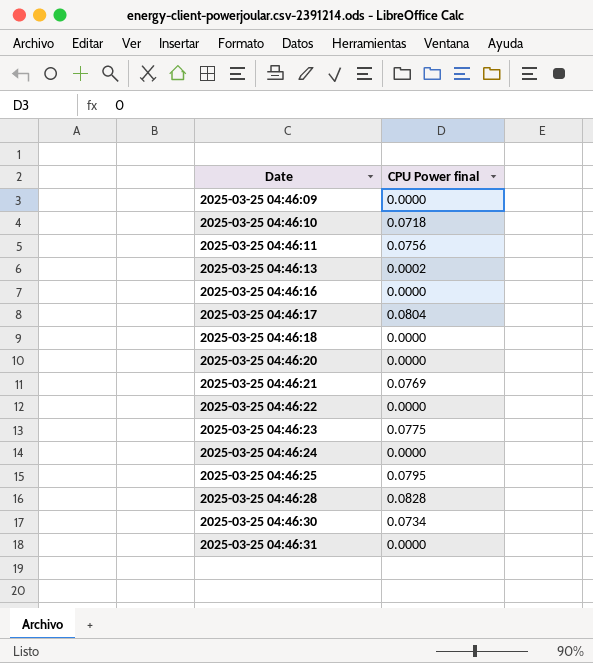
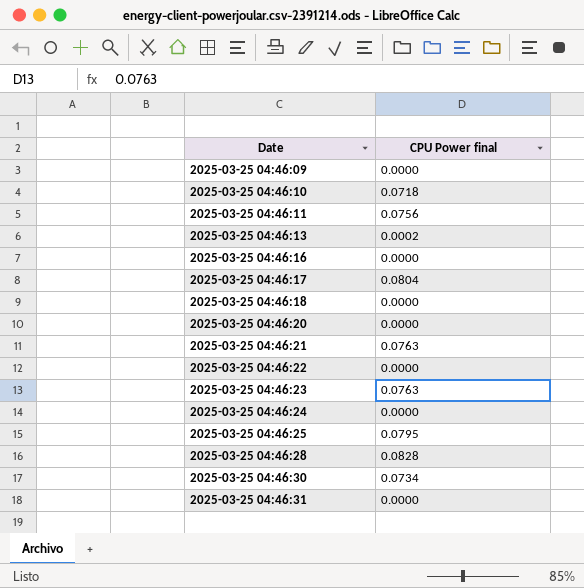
2025-03-25 04:46:21 | CPU Power final: 0.0769 -> 0.0763
2025-03-25 04:46:23 | CPU Power final: 0.0775 -> 0.0763

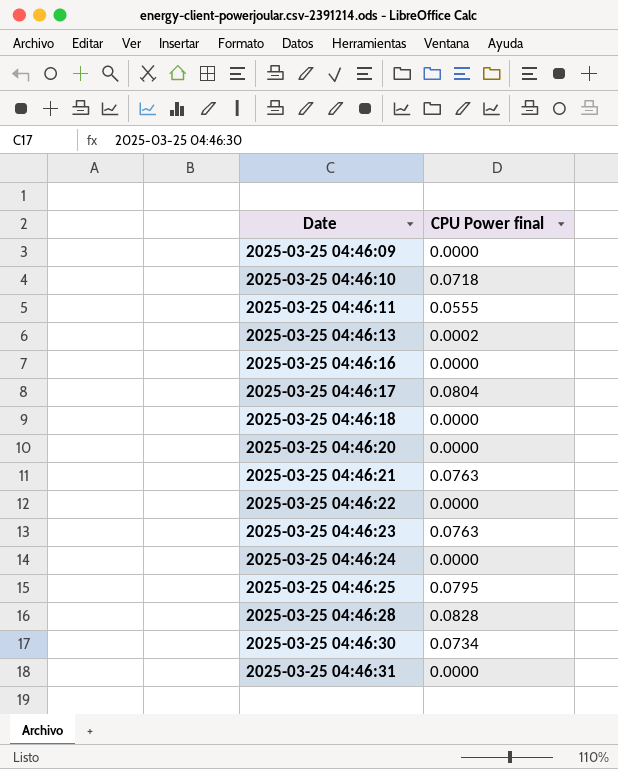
2025-03-25 04:46:11 | CPU Power final: 0.0756 -> 0.0555

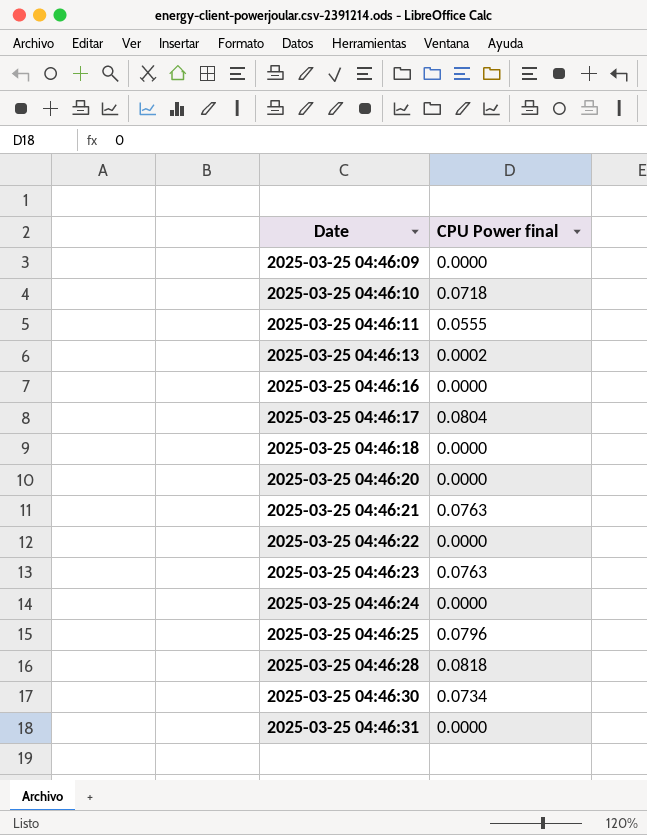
2025-03-25 04:46:25 | CPU Power final: 0.0795 -> 0.0796
2025-03-25 04:46:28 | CPU Power final: 0.0828 -> 0.0818

